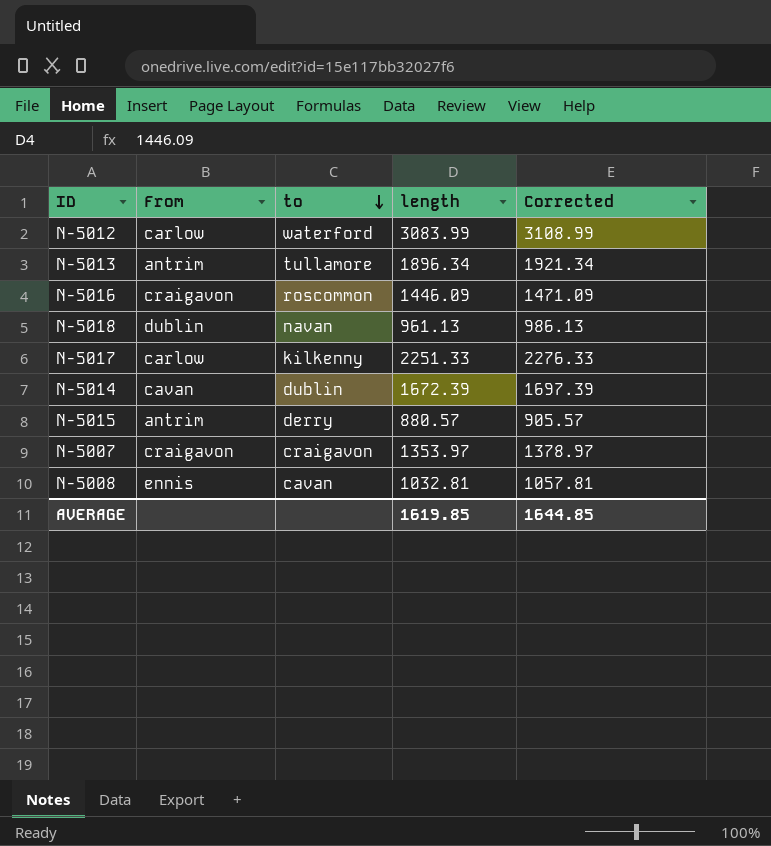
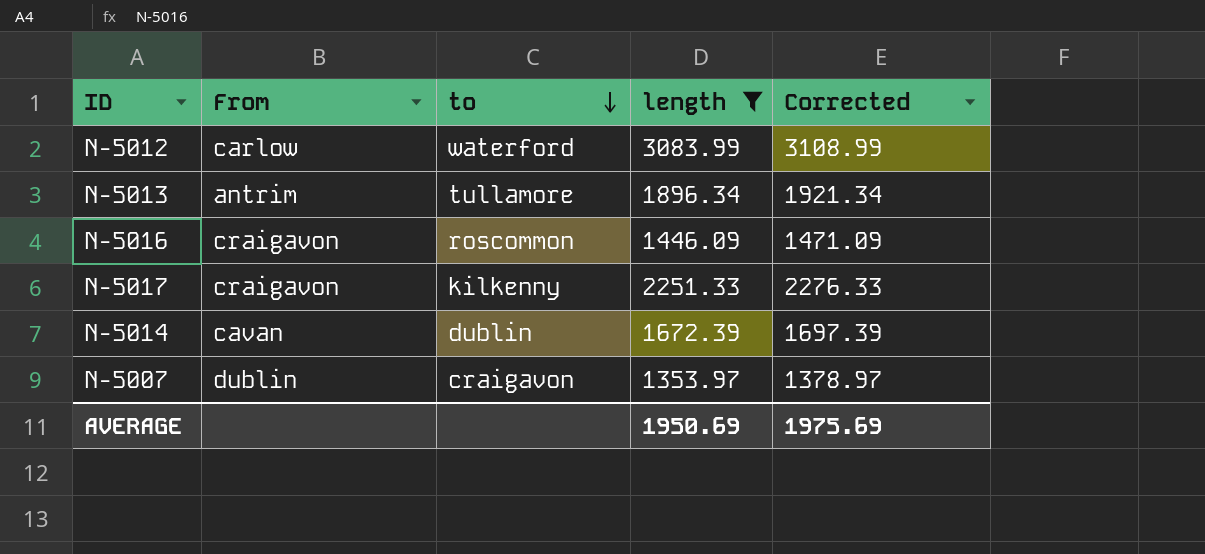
filter: none -> length >= 1353.97
N-5017 | From: carlow -> craigavon
N-5007 | From: craigavon -> dublin
AVERAGE | length: 1619.85 -> 1950.69
AVERAGE | Corrected: 1644.85 -> 1975.69

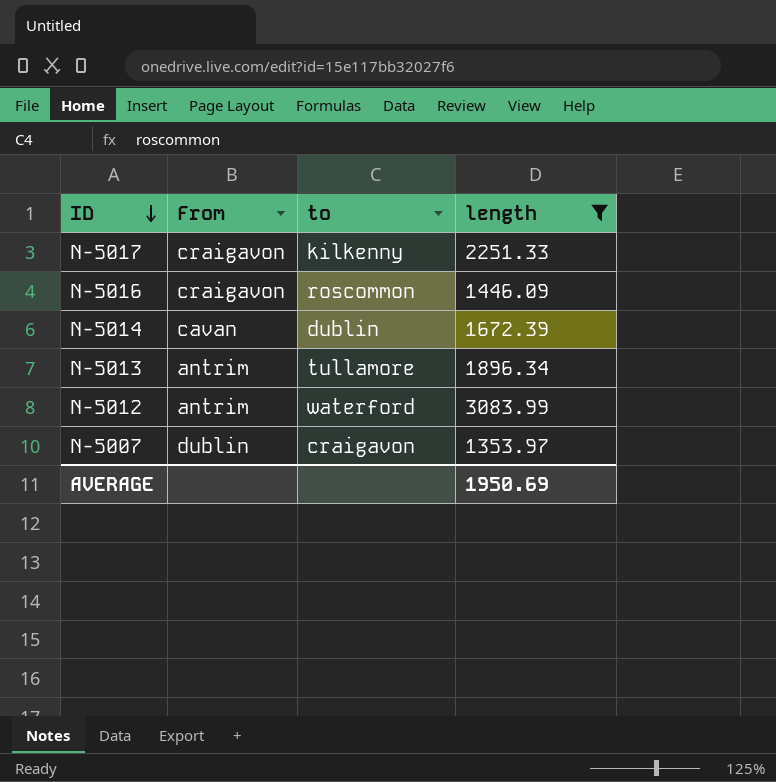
row order: to descending -> ID descending
column Corrected | formula: [length] + 25 -> none
N-5012 | From: carlow -> antrim

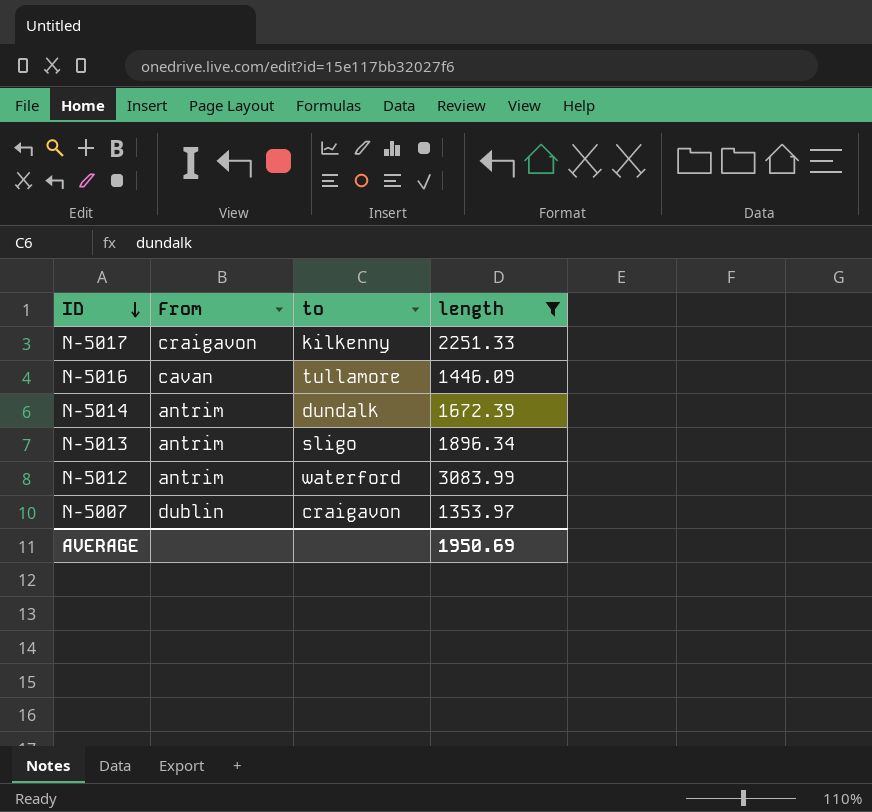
N-5016 | From: craigavon -> cavan
N-5016 | to: roscommon -> tullamore
N-5014 | From: cavan -> antrim
N-5014 | to: dublin -> dundalk
N-5013 | to: tullamore -> sligo

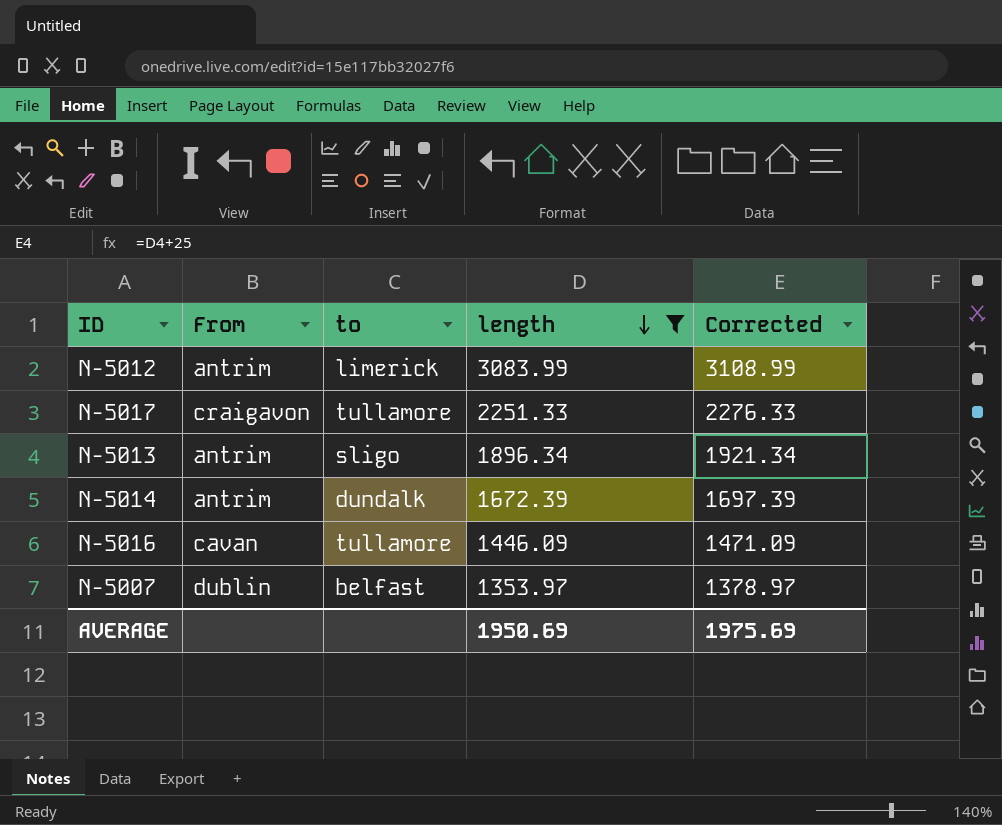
row order: ID descending -> length descending
column Corrected | formula: none -> [length] + 25
N-5012 | to: waterford -> limerick
N-5017 | to: kilkenny -> tullamore
N-5007 | to: craigavon -> belfast

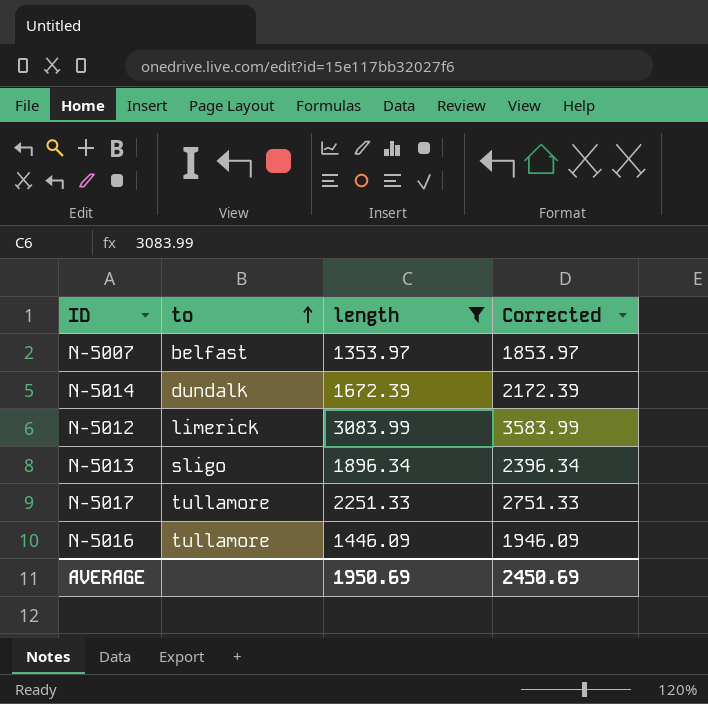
row order: length descending -> to ascending
column From | position: 2 -> none
column Corrected | formula: [length] + 25 -> [length] + 500
AVERAGE | Corrected: 1975.69 -> 2450.69

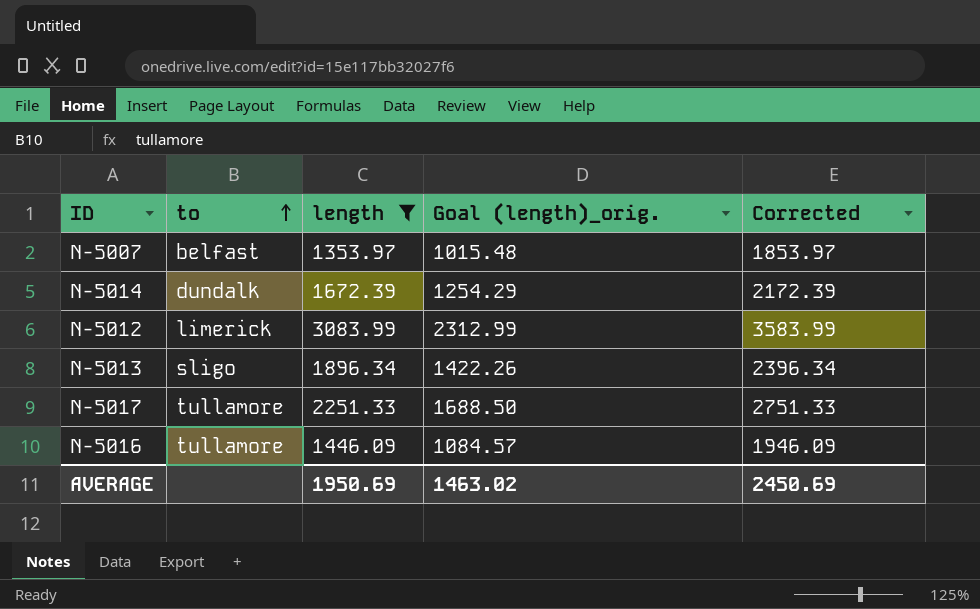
column Goal (length)_orig. | formula: none -> [length] * 0.75

